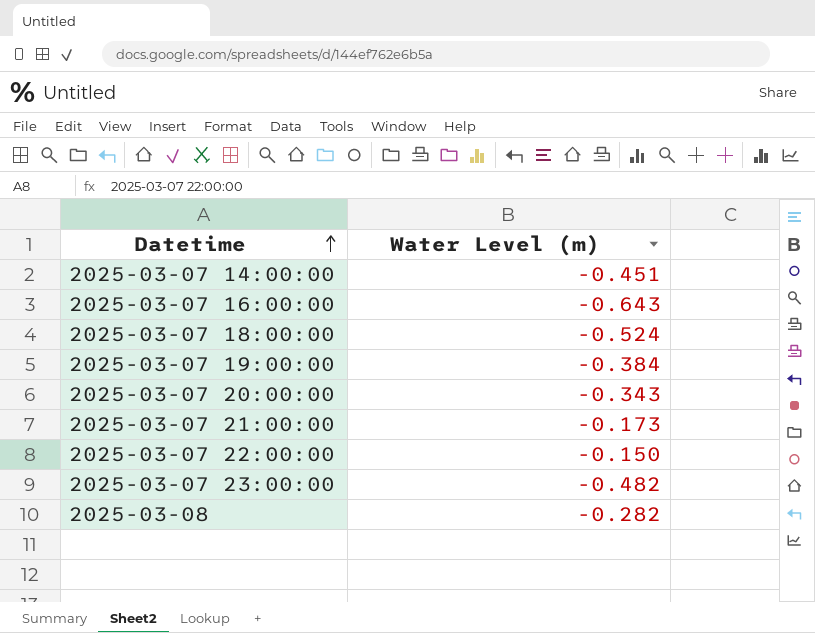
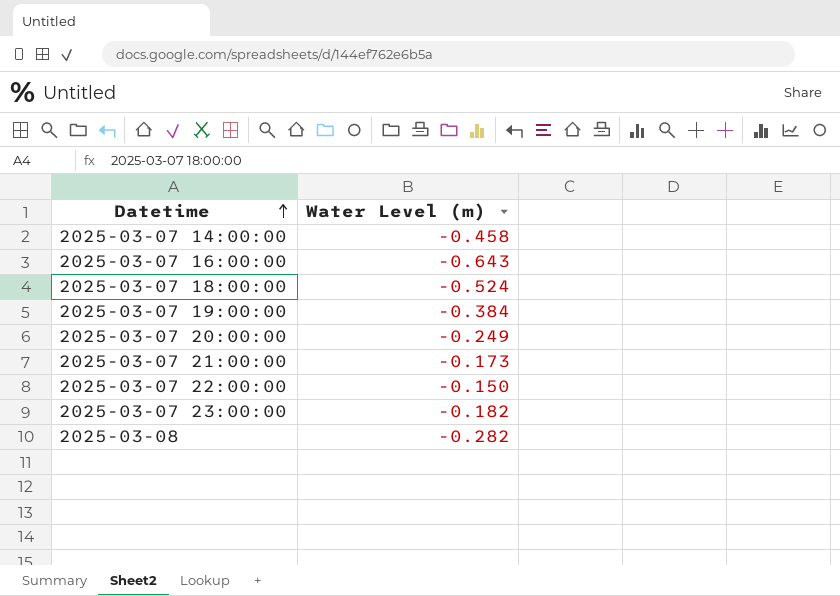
2025-03-07 14:00:00 | Water Level (m): -0.451 -> -0.458
2025-03-07 20:00:00 | Water Level (m): -0.343 -> -0.249
2025-03-07 23:00:00 | Water Level (m): -0.482 -> -0.182

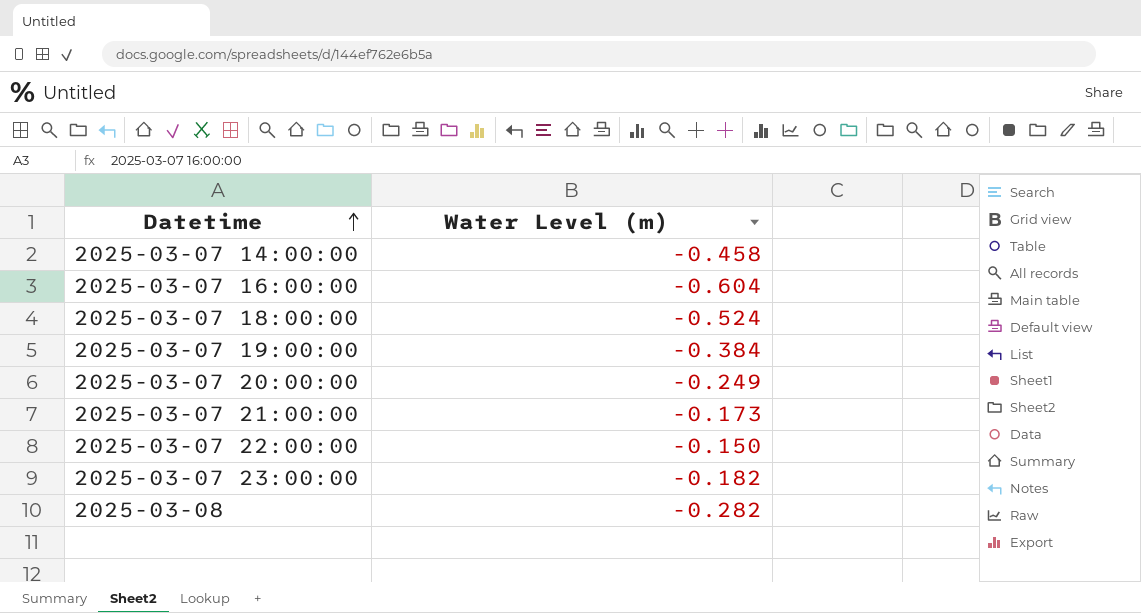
2025-03-07 16:00:00 | Water Level (m): -0.643 -> -0.604

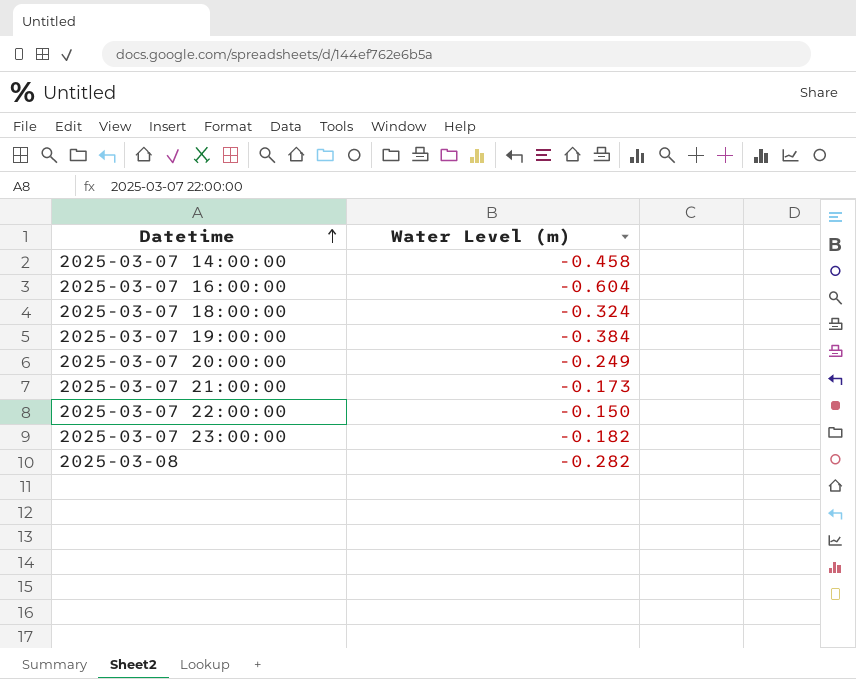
2025-03-07 18:00:00 | Water Level (m): -0.524 -> -0.324

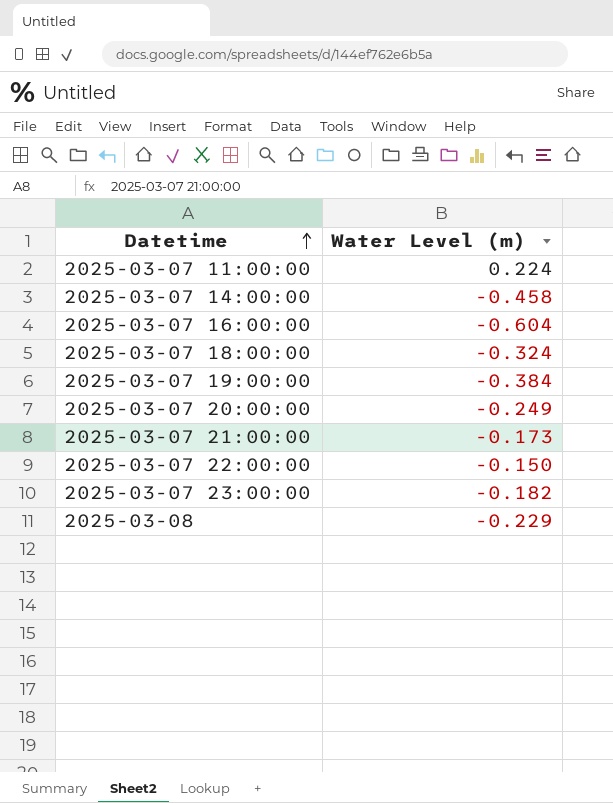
row 2025-03-07 11:00:00: none -> 0.224
2025-03-08 | Water Level (m): -0.282 -> -0.229

